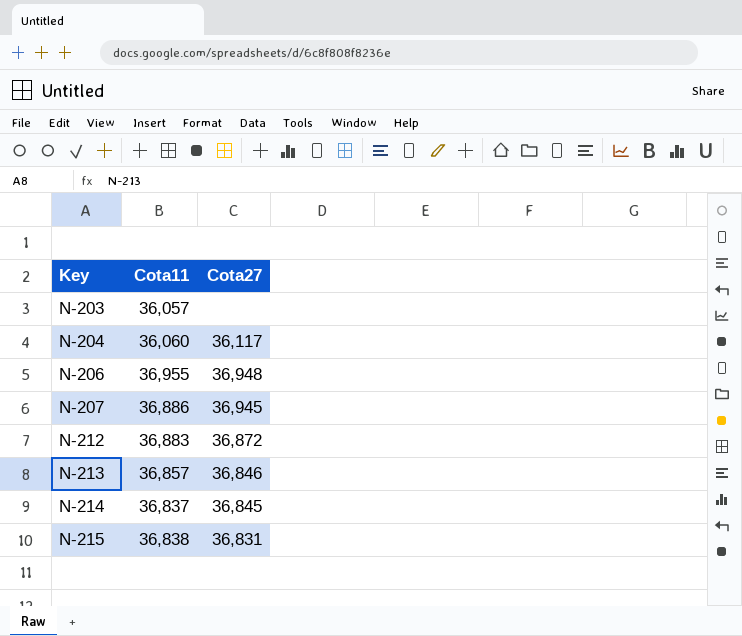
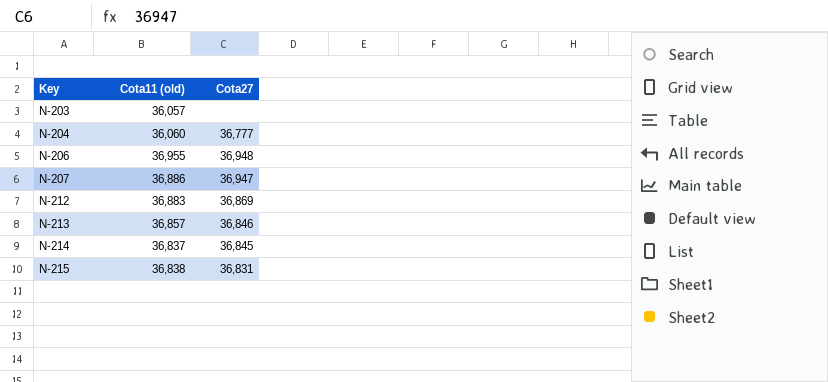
column name: Cota11 -> Cota11 (old)
N-204 | Cota27: 36,117 -> 36,777
N-207 | Cota27: 36,945 -> 36,947
N-212 | Cota27: 36,872 -> 36,869

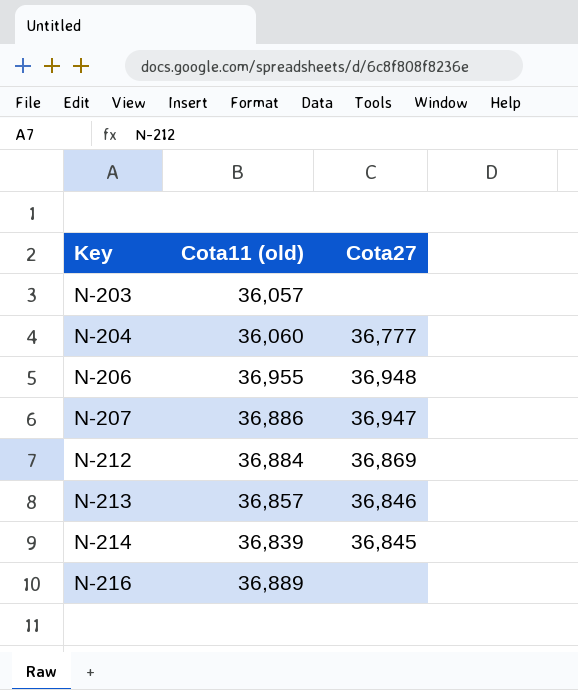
row N-215: 36,838 | 36,831 -> none
N-212 | Cota11 (old): 36,883 -> 36,884
N-214 | Cota11 (old): 36,837 -> 36,839
row N-216: none -> 36,889 | none

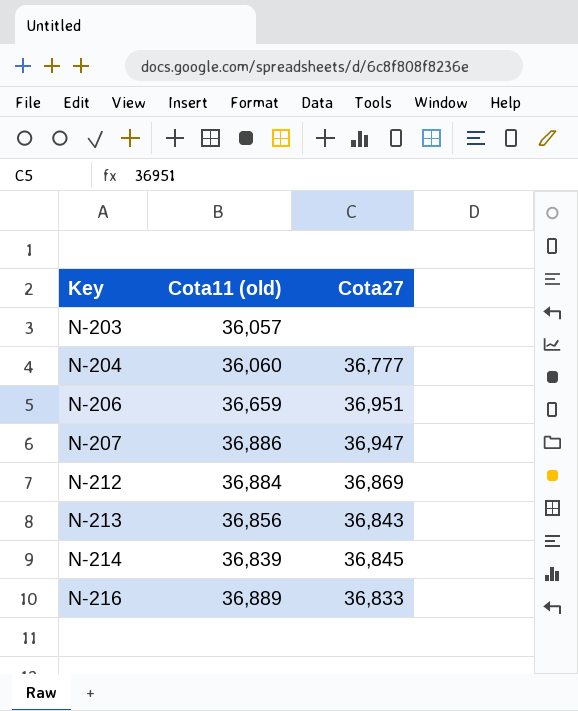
N-206 | Cota11 (old): 36,955 -> 36,659
N-206 | Cota27: 36,948 -> 36,951
N-213 | Cota11 (old): 36,857 -> 36,856
N-213 | Cota27: 36,846 -> 36,843
N-216 | Cota27: none -> 36,833

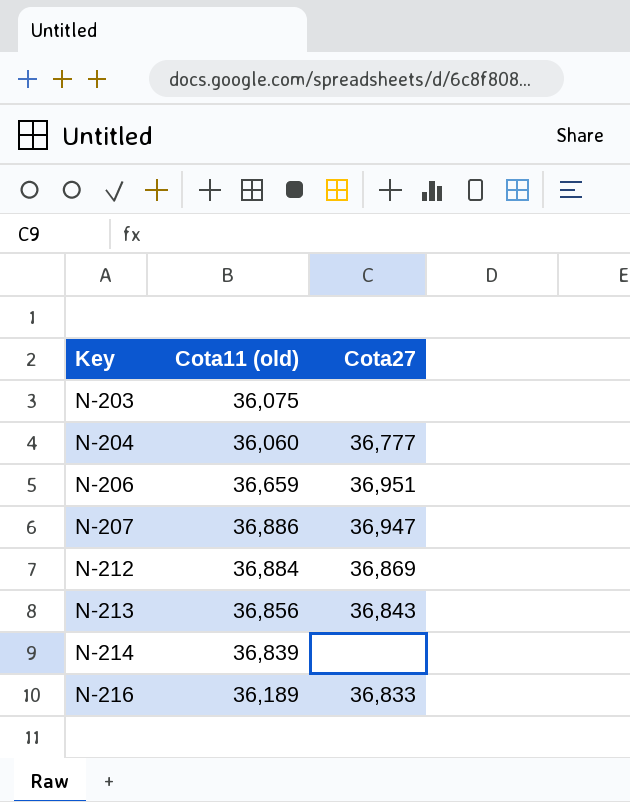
N-203 | Cota11 (old): 36,057 -> 36,075
N-214 | Cota27: 36,845 -> none
N-216 | Cota11 (old): 36,889 -> 36,189

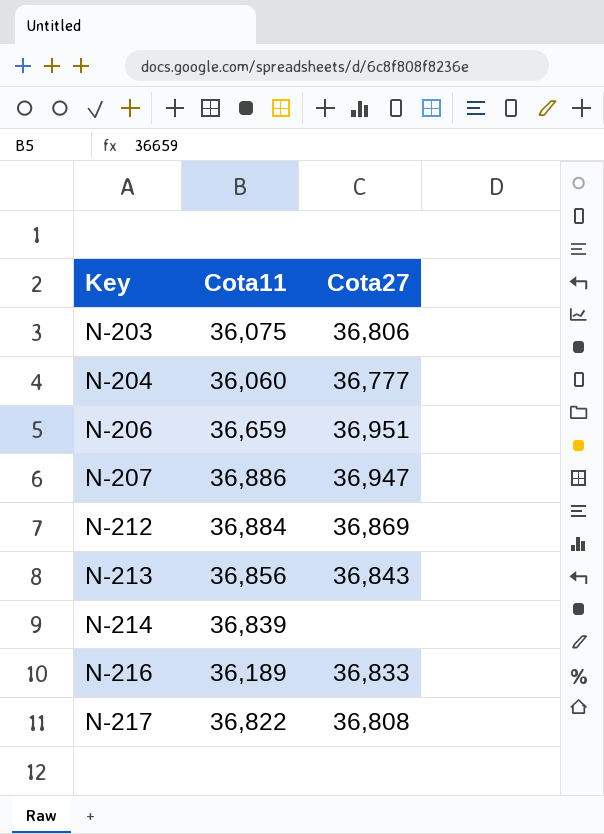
column name: Cota11 (old) -> Cota11
N-203 | Cota27: none -> 36,806
row N-217: none -> 36,822 | 36,808

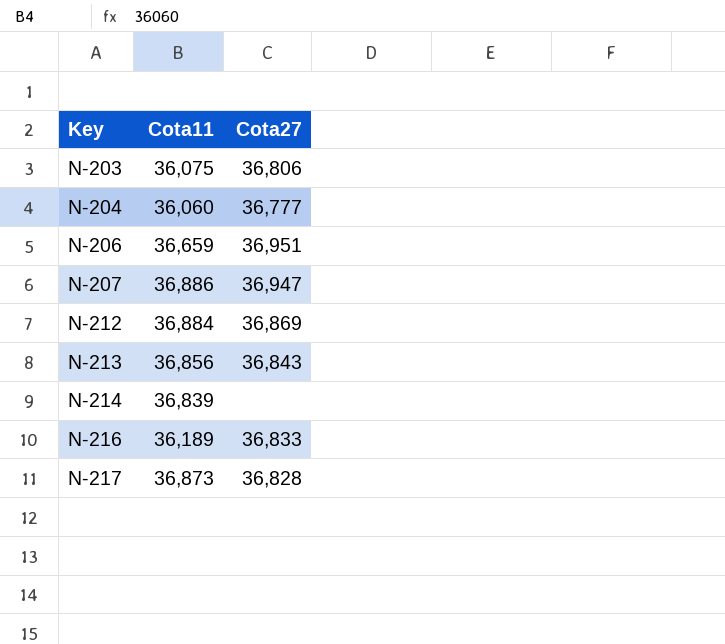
N-217 | Cota11: 36,822 -> 36,873
N-217 | Cota27: 36,808 -> 36,828

